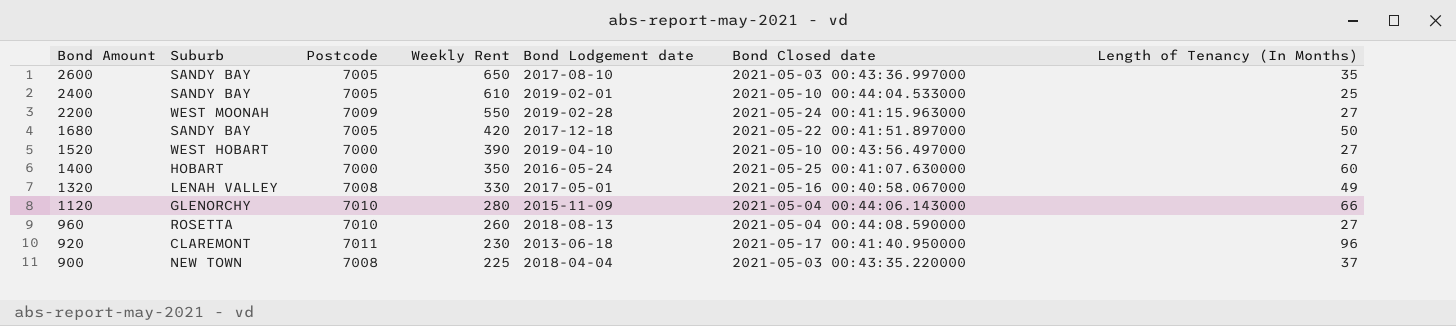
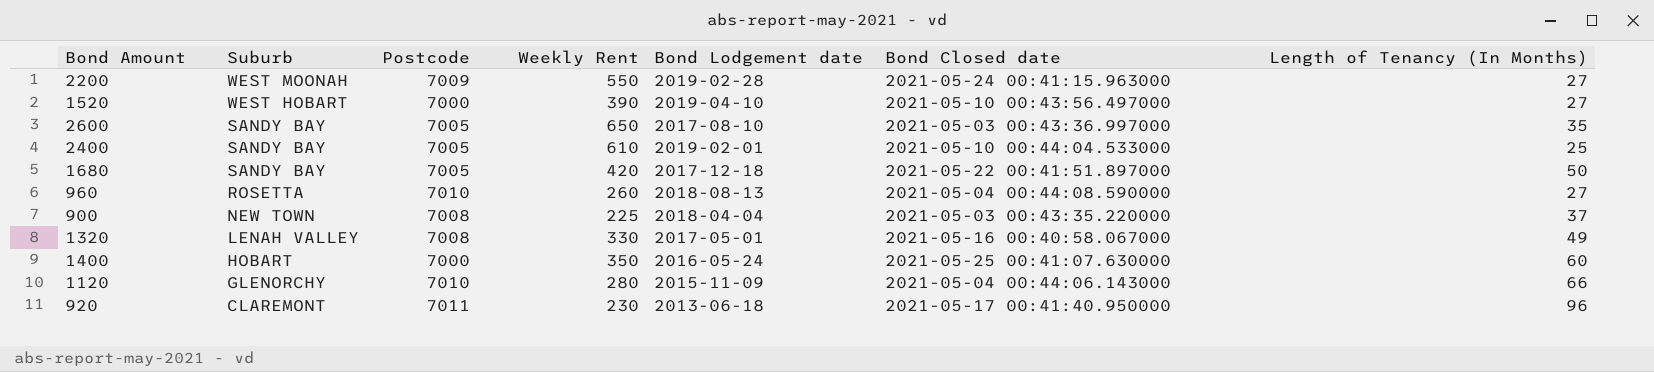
row order: Bond Amount descending -> Suburb descending

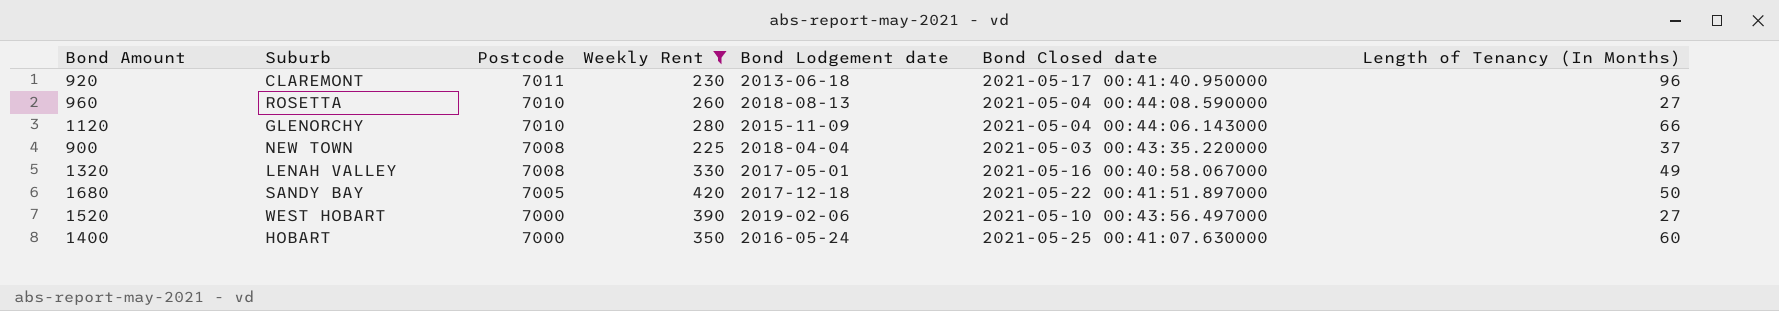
filter: none -> Weekly Rent <= 420
row order: Suburb descending -> Postcode descending
1520 | Bond Lodgement date: 2019-04-10 -> 2019-02-06

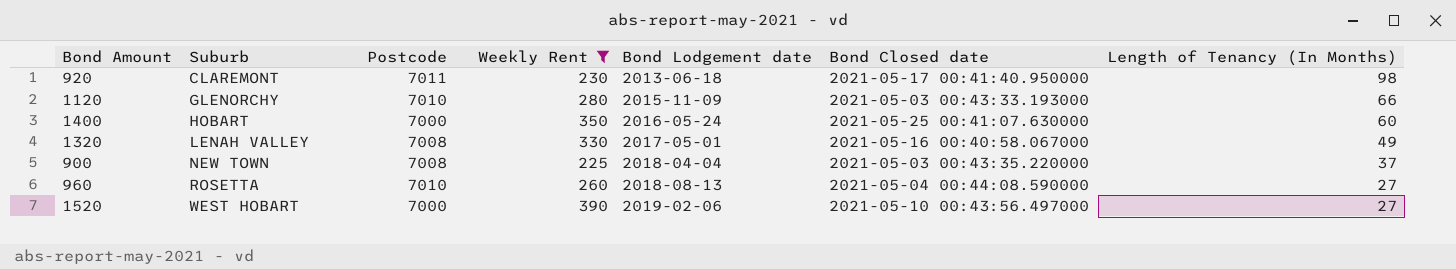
row order: Postcode descending -> Suburb ascending
row 1680: SANDY BAY | 7005 | 420 | 2017-12-18 | 2021-05-22 00:41:51.897000 | 50 -> none
920 | Length of Tenancy (In Months): 96 -> 98
1120 | Bond Closed date: 2021-05-04 00:44:06.143000 -> 2021-05-03 00:43:33.193000

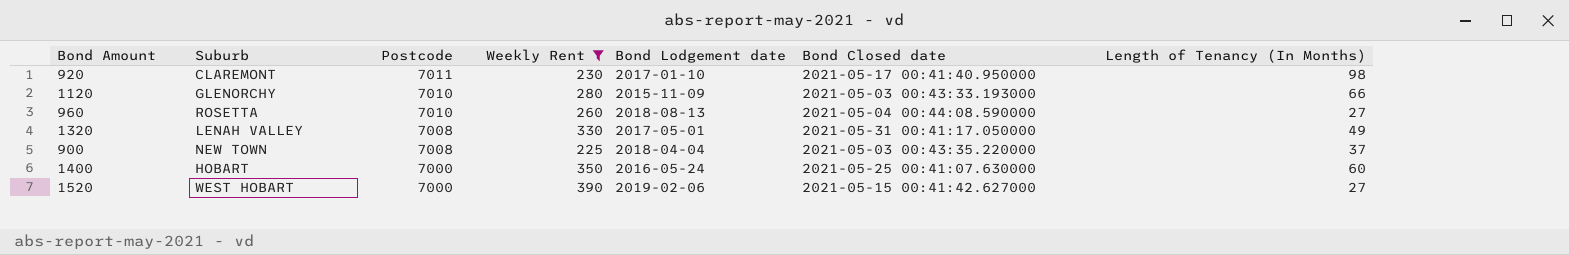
row order: Suburb ascending -> Postcode descending
920 | Bond Lodgement date: 2013-06-18 -> 2017-01-10
1320 | Bond Closed date: 2021-05-16 00:40:58.067000 -> 2021-05-31 00:41:17.050000
1520 | Bond Closed date: 2021-05-10 00:43:56.497000 -> 2021-05-15 00:41:42.627000

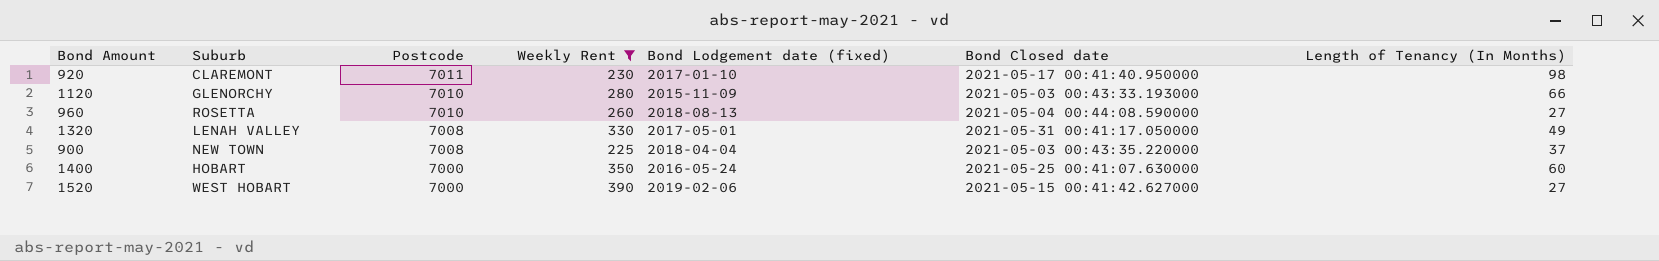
column name: Bond Lodgement date -> Bond Lodgement date (fixed)

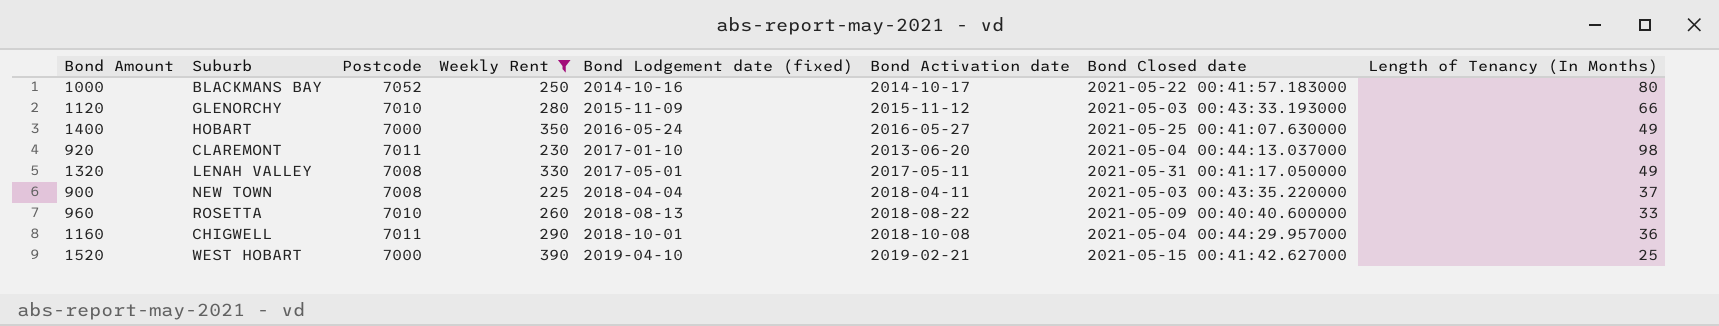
row order: Postcode descending -> Bond Lodgement date (fixed) ascending
column Bond Activation date | position: none -> 6
row 1000: none -> BLACKMANS BAY | 7052 | 250 | 2014-10-16 | 2014-10-17 | 2021-05-22 00:41:57.183000 | 80
1400 | Length of Tenancy (In Months): 60 -> 49
920 | Bond Closed date: 2021-05-17 00:41:40.950000 -> 2021-05-04 00:44:13.037000
960 | Bond Closed date: 2021-05-04 00:44:08.590000 -> 2021-05-09 00:40:40.600000
960 | Length of Tenancy (In Months): 27 -> 33
row 1160: none -> CHIGWELL | 7011 | 290 | 2018-10-01 | 2018-10-08 | 2021-05-04 00:44:29.957000 | 36
1520 | Bond Lodgement date (fixed): 2019-02-06 -> 2019-04-10
1520 | Length of Tenancy (In Months): 27 -> 25

